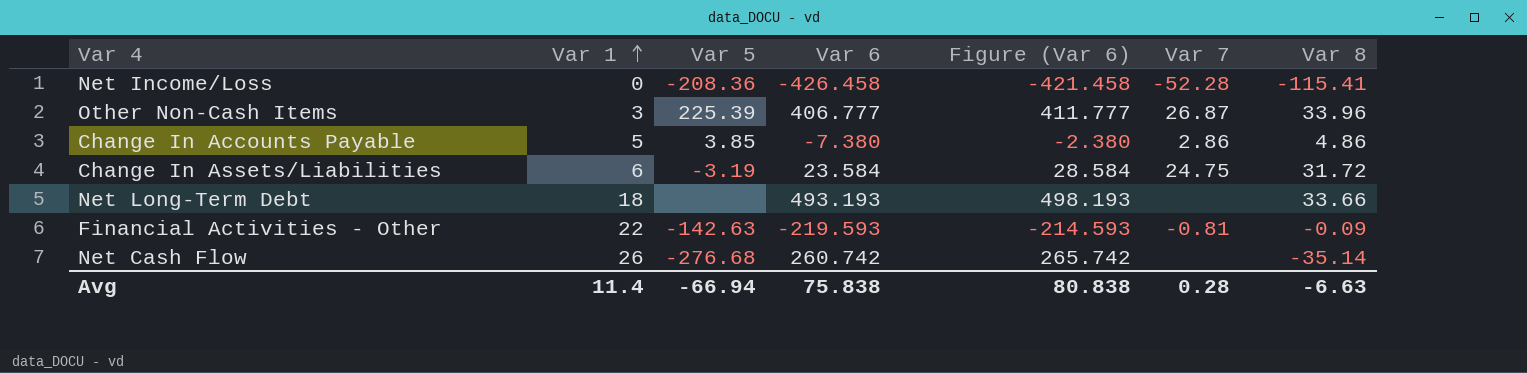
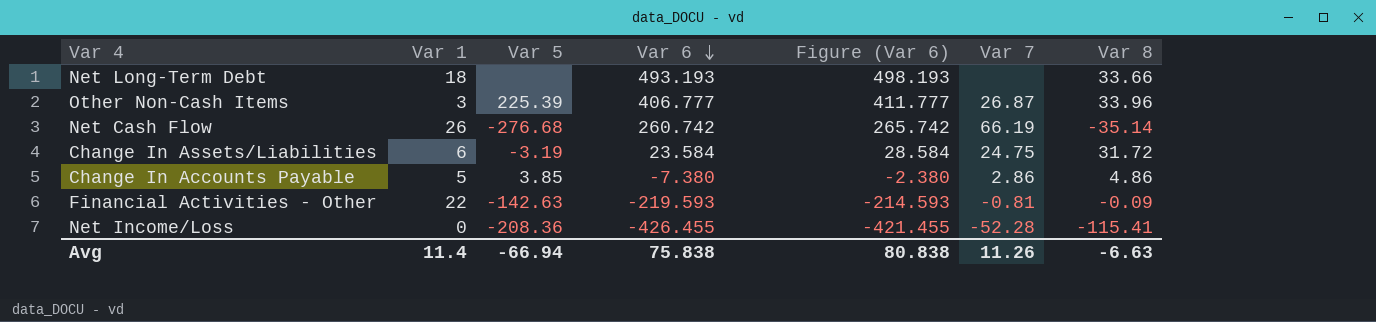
row order: Var 1 ascending -> Var 6 descending
Net Cash Flow | Var 7: none -> 66.19
Net Income/Loss | Var 6: -426.458 -> -426.455
Net Income/Loss | Figure (Var 6): -421.458 -> -421.455
Avg | Var 7: 0.28 -> 11.26

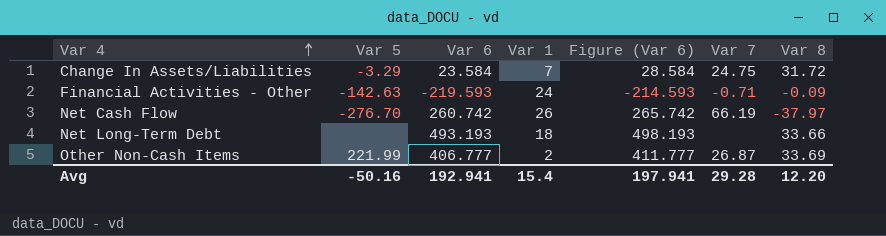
row order: Var 6 descending -> Var 4 ascending
column Var 1 | position: 2 -> 4
row Change In Accounts Payable: 5 | 3.85 | -7.380 | -2.380 | 2.86 | 4.86 -> none
row Net Income/Loss: 0 | -208.36 | -426.455 | -421.455 | -52.28 | -115.41 -> none
Change In Assets/Liabilities | Var 5: -3.19 -> -3.29
Change In Assets/Liabilities | Var 1: 6 -> 7
Financial Activities - Other | Var 1: 22 -> 24
Financial Activities - Other | Var 7: -0.81 -> -0.71
Net Cash Flow | Var 5: -276.68 -> -276.70
Net Cash Flow | Var 8: -35.14 -> -37.97
Other Non-Cash Items | Var 5: 225.39 -> 221.99
Other Non-Cash Items | Var 1: 3 -> 2
Other Non-Cash Items | Var 8: 33.96 -> 33.69
Avg | Var 5: -66.94 -> -50.16
Avg | Var 6: 75.838 -> 192.941
Avg | Var 1: 11.4 -> 15.4
Avg | Figure (Var 6): 80.838 -> 197.941
Avg | Var 7: 11.26 -> 29.28
Avg | Var 8: -6.63 -> 12.20

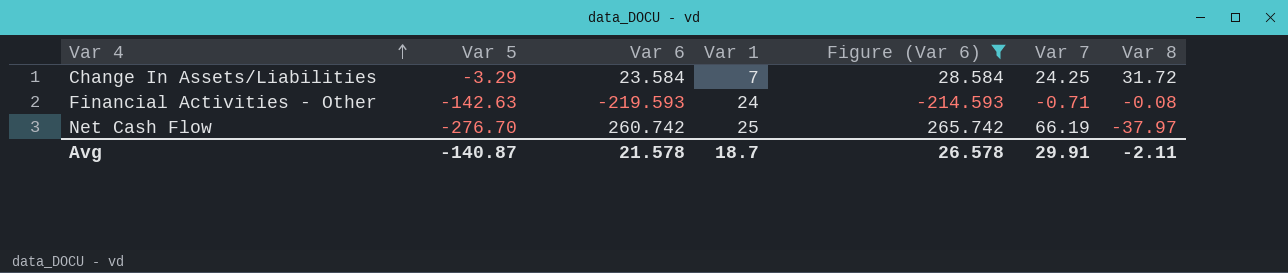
filter: none -> Figure (Var 6) <= 265.742
Change In Assets/Liabilities | Var 7: 24.75 -> 24.25
Financial Activities - Other | Var 8: -0.09 -> -0.08
Net Cash Flow | Var 1: 26 -> 25
Avg | Var 5: -50.16 -> -140.87
Avg | Var 6: 192.941 -> 21.578
Avg | Var 1: 15.4 -> 18.7
Avg | Figure (Var 6): 197.941 -> 26.578
Avg | Var 7: 29.28 -> 29.91
Avg | Var 8: 12.20 -> -2.11

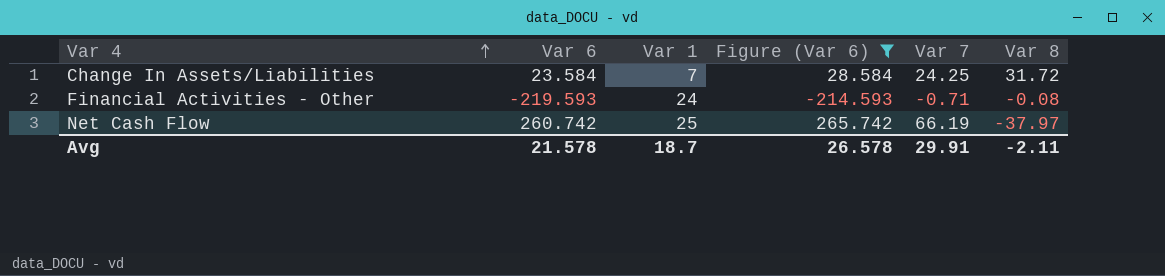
column Var 5 | position: 2 -> none

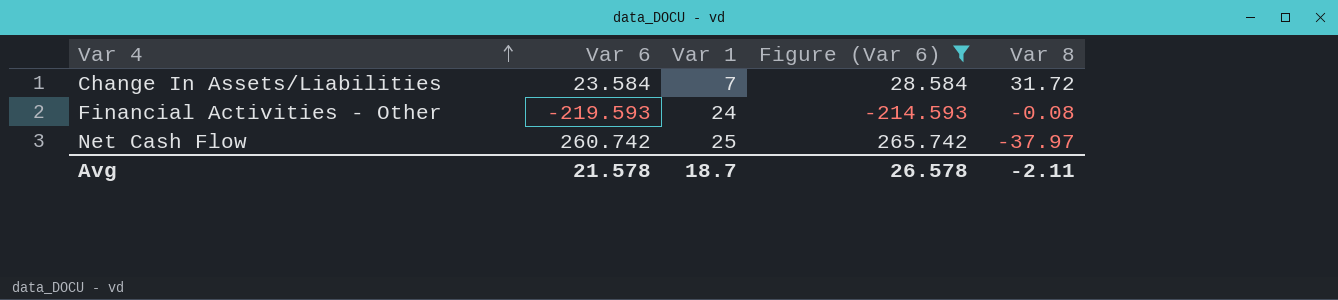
column Var 7 | position: 5 -> none

